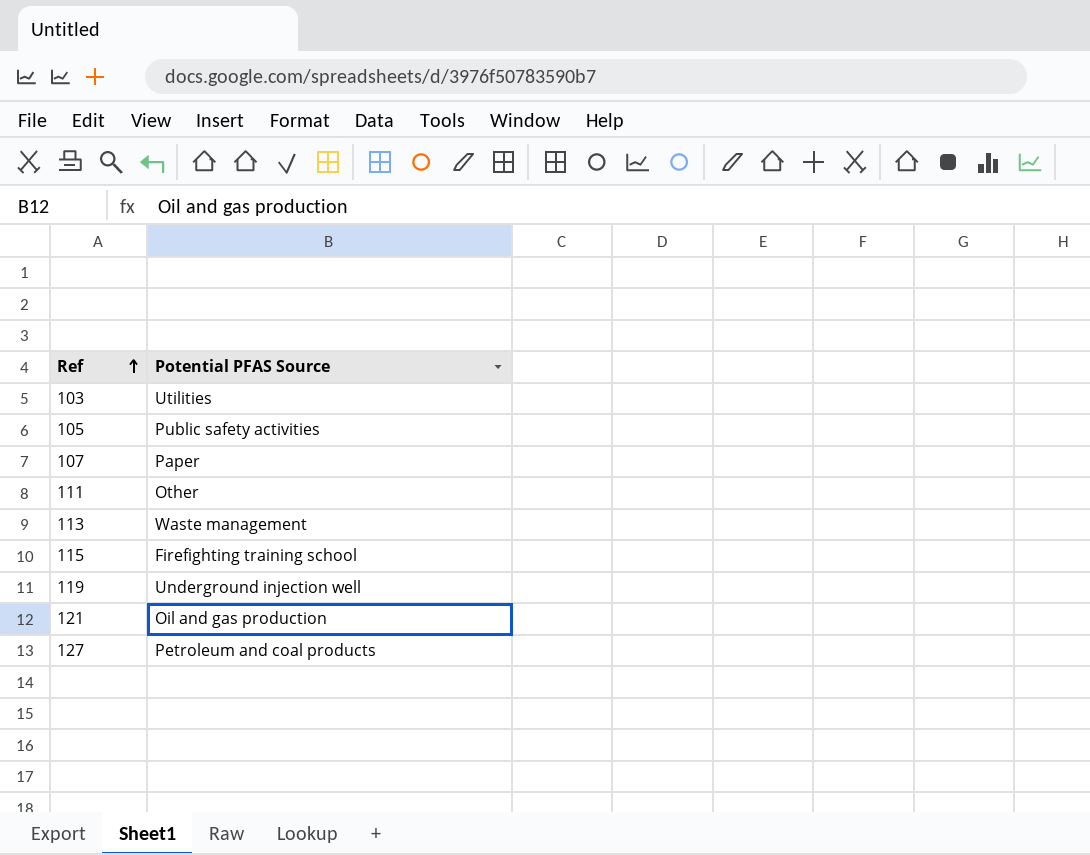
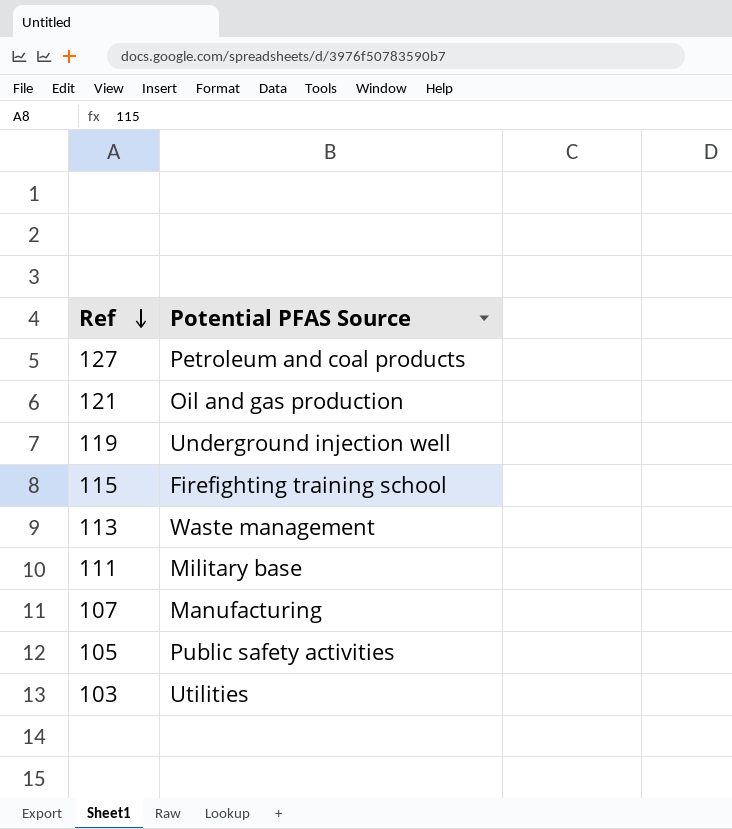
row order: Ref ascending -> Ref descending
111 | Potential PFAS Source: Other -> Military base
107 | Potential PFAS Source: Paper -> Manufacturing

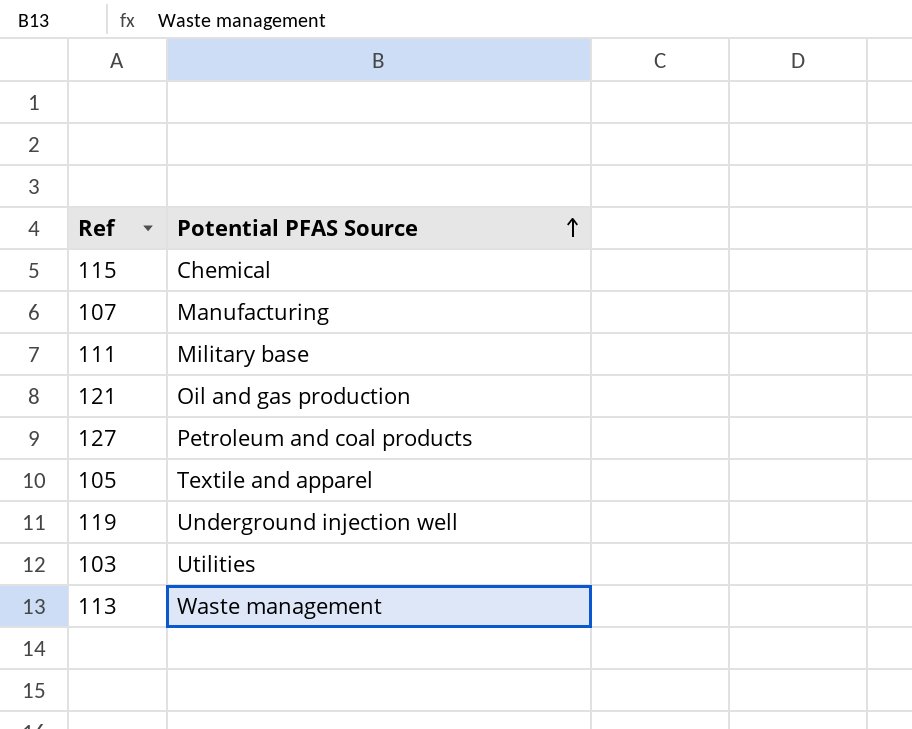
row order: Ref descending -> Potential PFAS Source ascending
115 | Potential PFAS Source: Firefighting training school -> Chemical
105 | Potential PFAS Source: Public safety activities -> Textile and apparel

